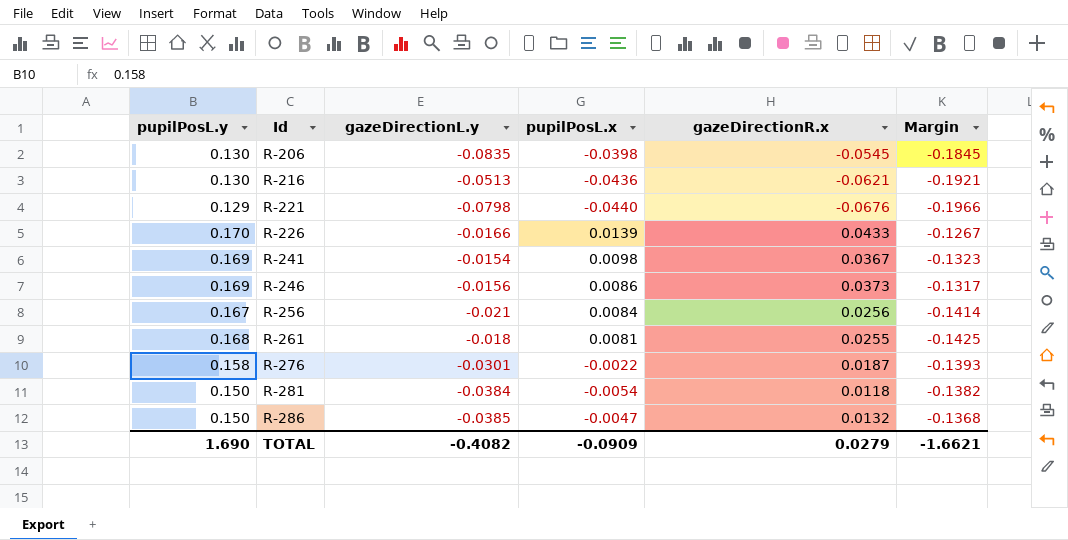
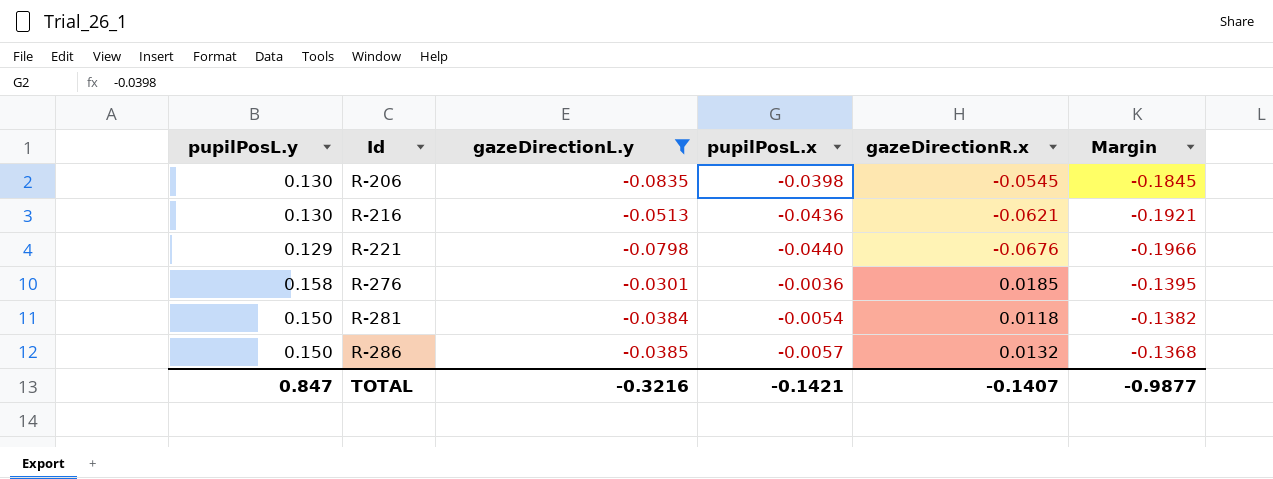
filter: none -> gazeDirectionL.y <= -0.0301
R-276 | pupilPosL.x: -0.0022 -> -0.0036
R-276 | gazeDirectionR.x: 0.0187 -> 0.0185
R-276 | Margin: -0.1393 -> -0.1395
R-286 | pupilPosL.x: -0.0047 -> -0.0057
TOTAL | pupilPosL.y: 1.690 -> 0.847
TOTAL | gazeDirectionL.y: -0.4082 -> -0.3216
TOTAL | pupilPosL.x: -0.0909 -> -0.1421
TOTAL | gazeDirectionR.x: 0.0279 -> -0.1407
TOTAL | Margin: -1.6621 -> -0.9877

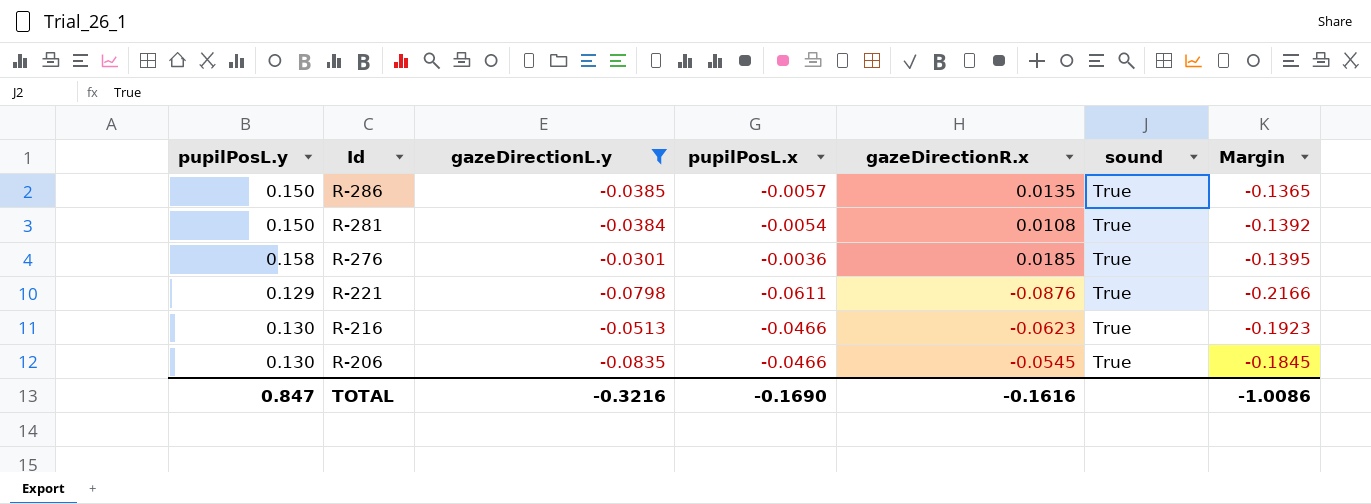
row order: Id ascending -> Id descending
column sound | position: none -> 6
R-286 | gazeDirectionR.x: 0.0132 -> 0.0135
R-286 | Margin: -0.1368 -> -0.1365
R-281 | gazeDirectionR.x: 0.0118 -> 0.0108
R-281 | Margin: -0.1382 -> -0.1392
R-221 | pupilPosL.x: -0.0440 -> -0.0611
R-221 | gazeDirectionR.x: -0.0676 -> -0.0876
R-221 | Margin: -0.1966 -> -0.2166
R-216 | pupilPosL.x: -0.0436 -> -0.0466
R-216 | gazeDirectionR.x: -0.0621 -> -0.0623
R-216 | Margin: -0.1921 -> -0.1923
R-206 | pupilPosL.x: -0.0398 -> -0.0466
TOTAL | pupilPosL.x: -0.1421 -> -0.1690
TOTAL | gazeDirectionR.x: -0.1407 -> -0.1616
TOTAL | Margin: -0.9877 -> -1.0086

